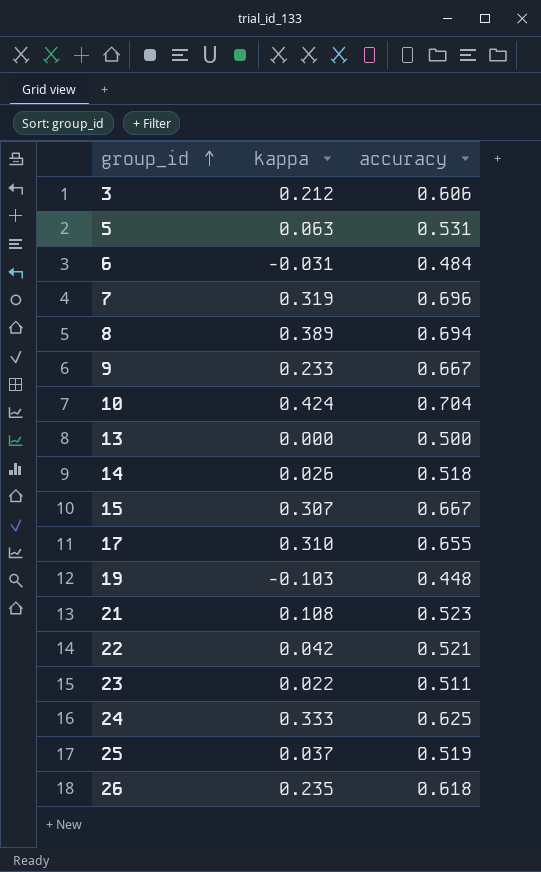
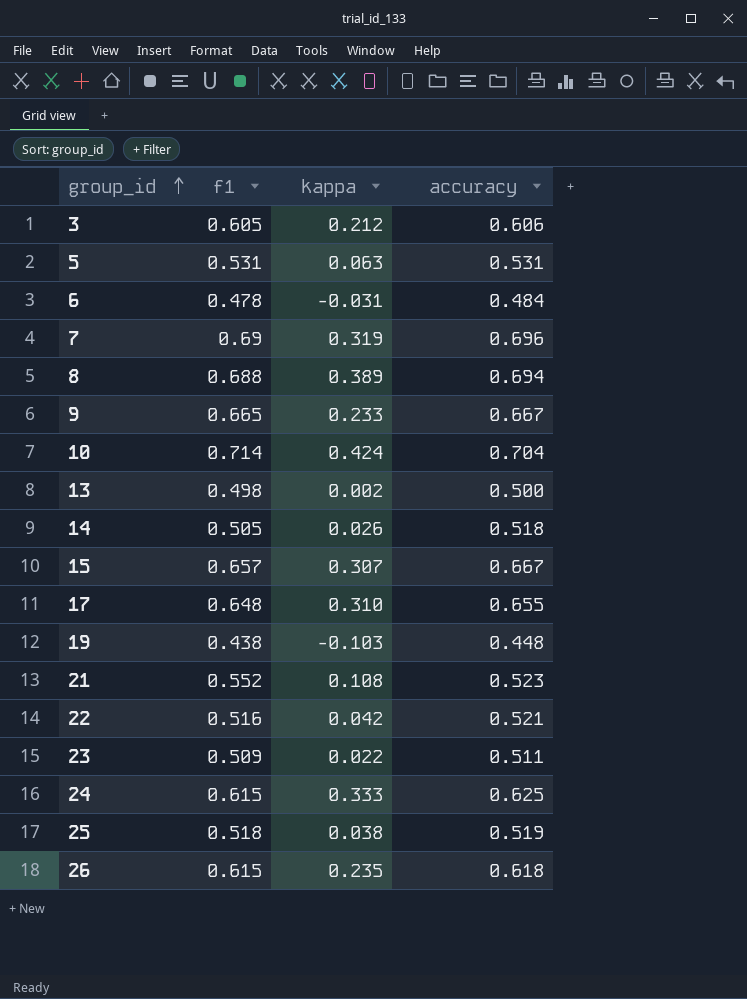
column f1 | position: none -> 2
13 | kappa: 0.000 -> 0.002
25 | kappa: 0.037 -> 0.038

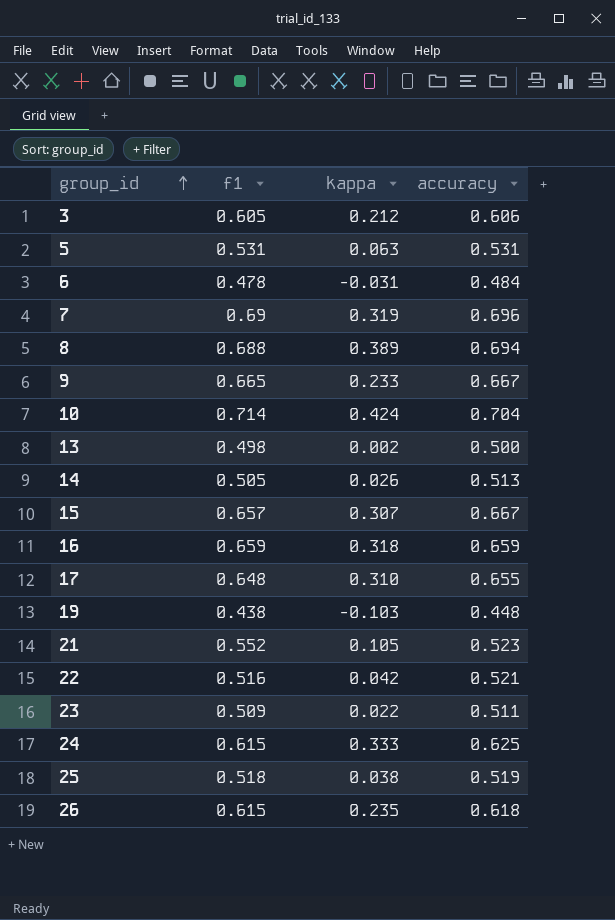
14 | accuracy: 0.518 -> 0.513
row 16: none -> 0.659 | 0.318 | 0.659
21 | kappa: 0.108 -> 0.105

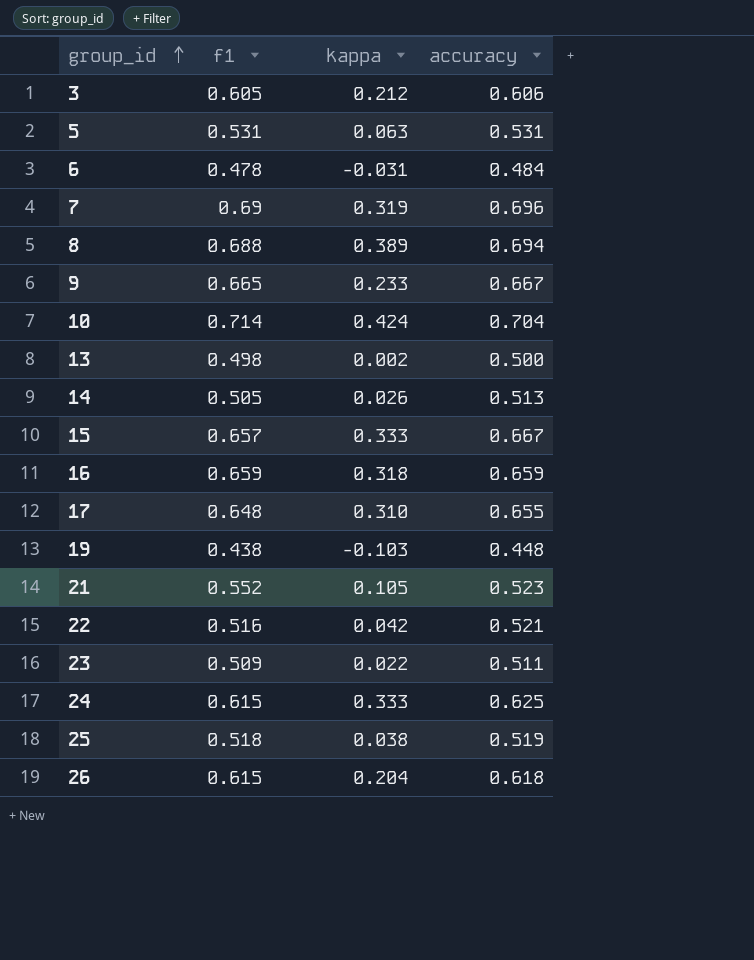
15 | kappa: 0.307 -> 0.333
26 | kappa: 0.235 -> 0.204

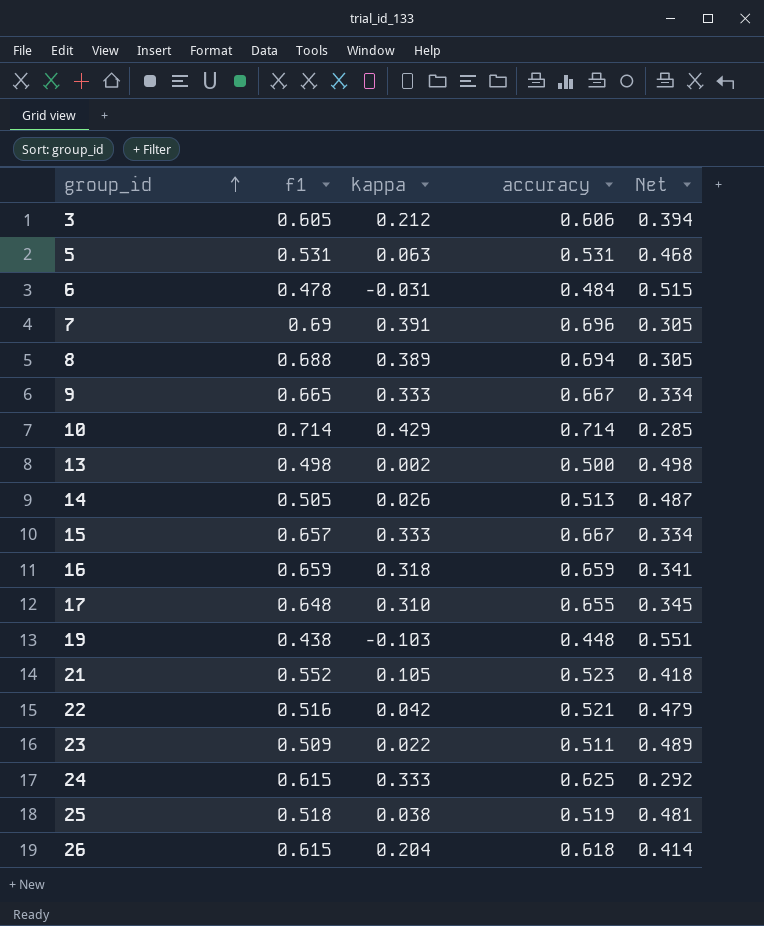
column Net | formula: none -> [accuracy] - [kappa]
7 | kappa: 0.319 -> 0.391
9 | kappa: 0.233 -> 0.333
10 | kappa: 0.424 -> 0.429
10 | accuracy: 0.704 -> 0.714

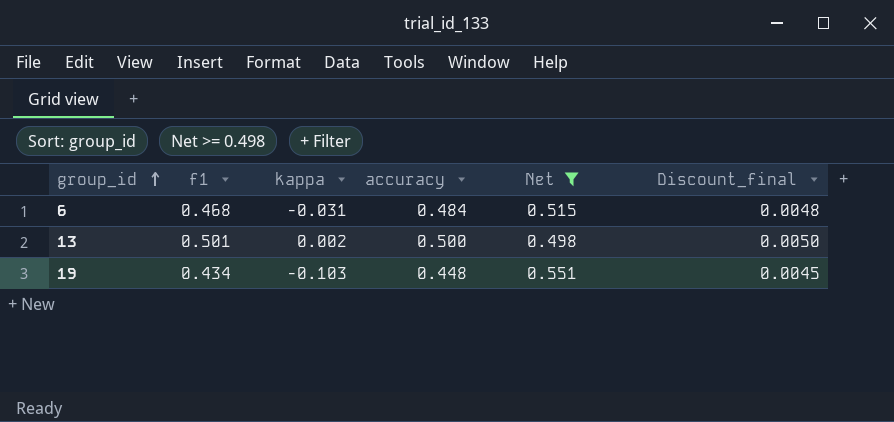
filter: none -> Net >= 0.498
column Discount_final | formula: none -> [accuracy] * 0.01
6 | f1: 0.478 -> 0.468
13 | f1: 0.498 -> 0.501
19 | f1: 0.438 -> 0.434

